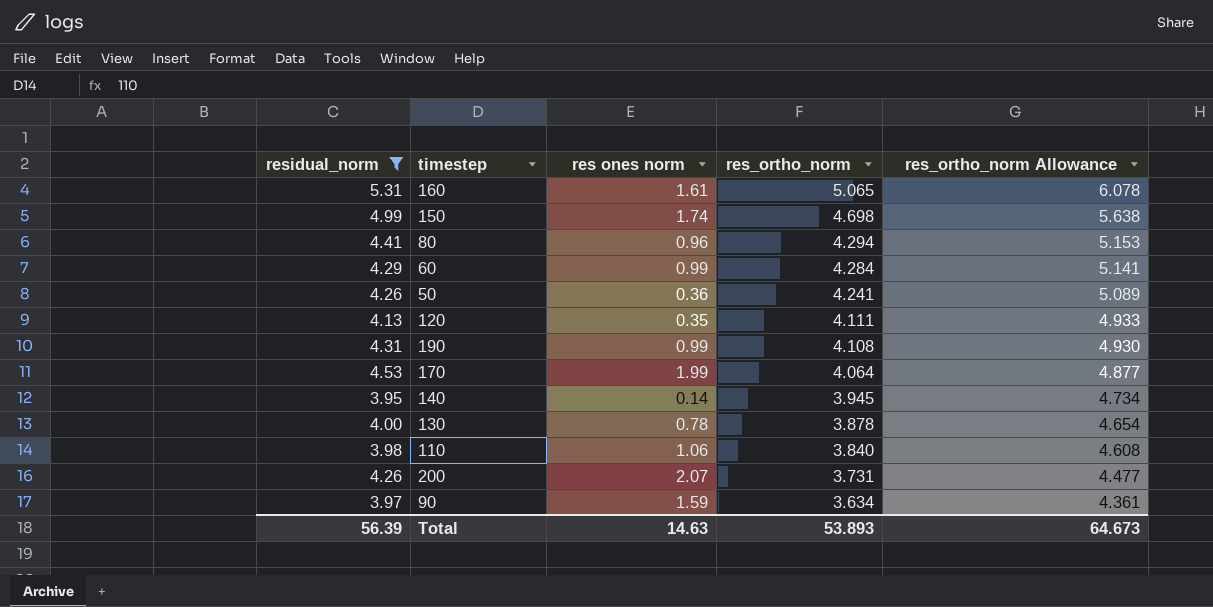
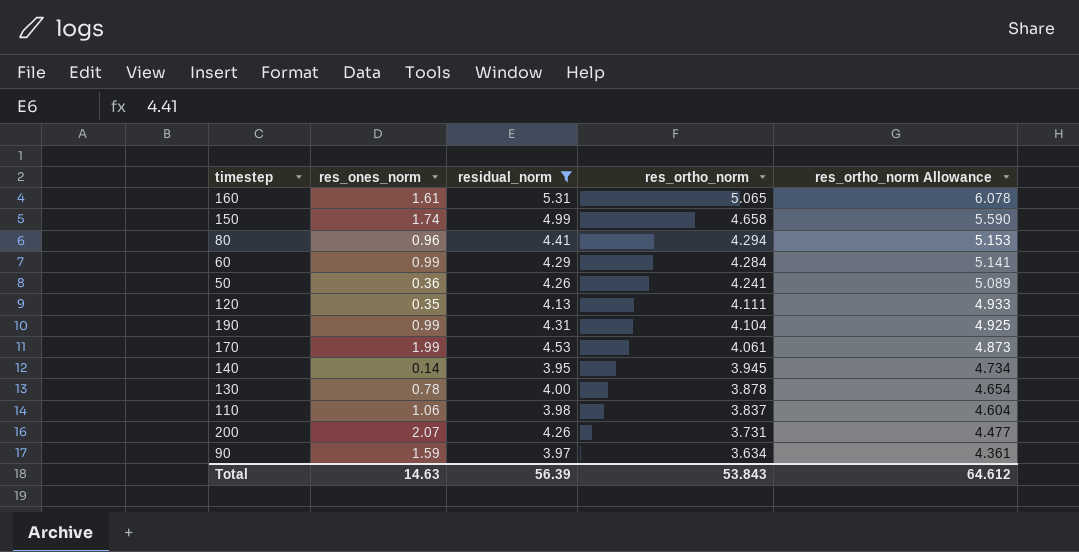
column name: res ones norm -> res_ones_norm
column residual_norm | position: 1 -> 3
150 | res_ortho_norm: 4.698 -> 4.658
150 | res_ortho_norm Allowance: 5.638 -> 5.590
190 | res_ortho_norm: 4.108 -> 4.104
190 | res_ortho_norm Allowance: 4.930 -> 4.925
170 | res_ortho_norm: 4.064 -> 4.061
170 | res_ortho_norm Allowance: 4.877 -> 4.873
110 | res_ortho_norm: 3.840 -> 3.837
110 | res_ortho_norm Allowance: 4.608 -> 4.604
Total | res_ortho_norm: 53.893 -> 53.843
Total | res_ortho_norm Allowance: 64.673 -> 64.612

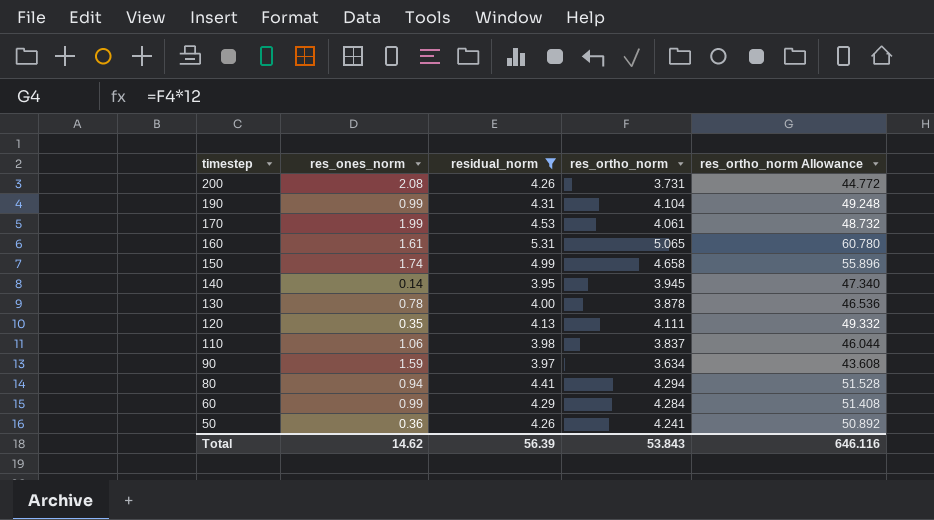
row order: res_ortho_norm descending -> timestep descending
column res_ortho_norm Allowance | formula: [res_ortho_norm] * 1.2 -> [res_ortho_norm] * 12
200 | res_ones_norm: 2.07 -> 2.08
80 | res_ones_norm: 0.96 -> 0.94
Total | res_ones_norm: 14.63 -> 14.62
Total | res_ortho_norm Allowance: 64.612 -> 646.116

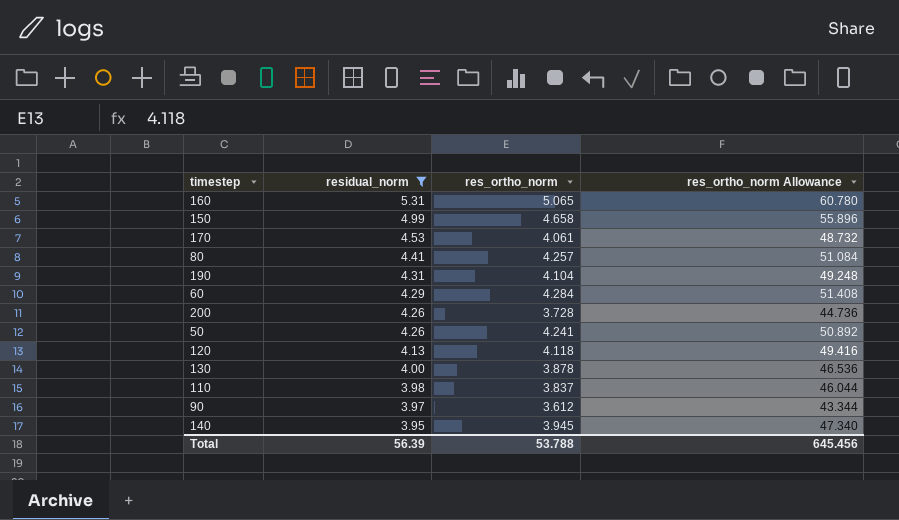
row order: timestep descending -> residual_norm descending
column res_ones_norm | position: 2 -> none
80 | res_ortho_norm: 4.294 -> 4.257
80 | res_ortho_norm Allowance: 51.528 -> 51.084
200 | res_ortho_norm: 3.731 -> 3.728
200 | res_ortho_norm Allowance: 44.772 -> 44.736
120 | res_ortho_norm: 4.111 -> 4.118
120 | res_ortho_norm Allowance: 49.332 -> 49.416
90 | res_ortho_norm: 3.634 -> 3.612
90 | res_ortho_norm Allowance: 43.608 -> 43.344
Total | res_ortho_norm: 53.843 -> 53.788
Total | res_ortho_norm Allowance: 646.116 -> 645.456

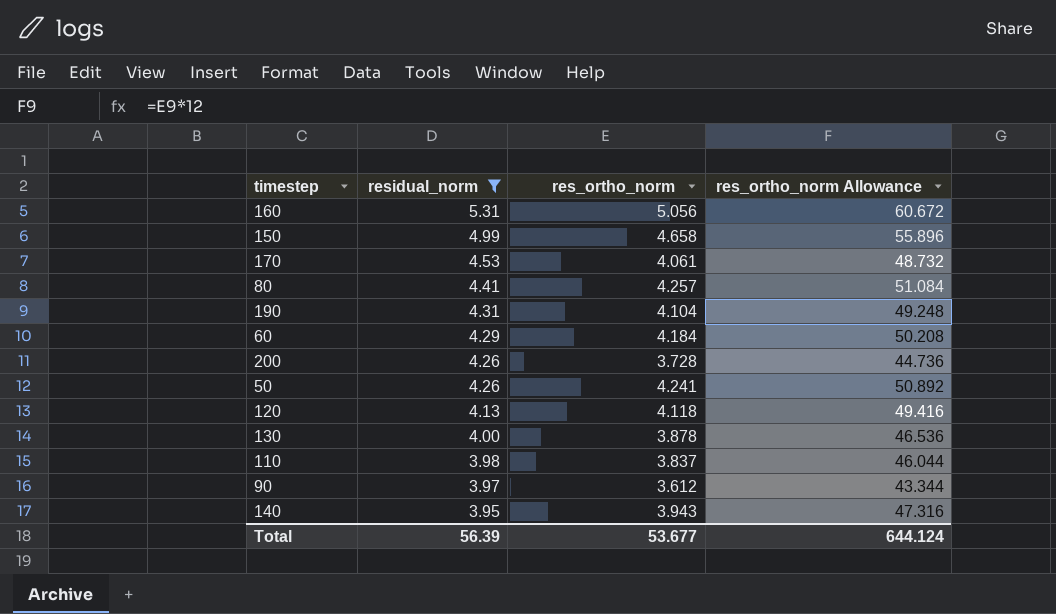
160 | res_ortho_norm: 5.065 -> 5.056
160 | res_ortho_norm Allowance: 60.780 -> 60.672
60 | res_ortho_norm: 4.284 -> 4.184
60 | res_ortho_norm Allowance: 51.408 -> 50.208
140 | res_ortho_norm: 3.945 -> 3.943
140 | res_ortho_norm Allowance: 47.340 -> 47.316
Total | res_ortho_norm: 53.788 -> 53.677
Total | res_ortho_norm Allowance: 645.456 -> 644.124

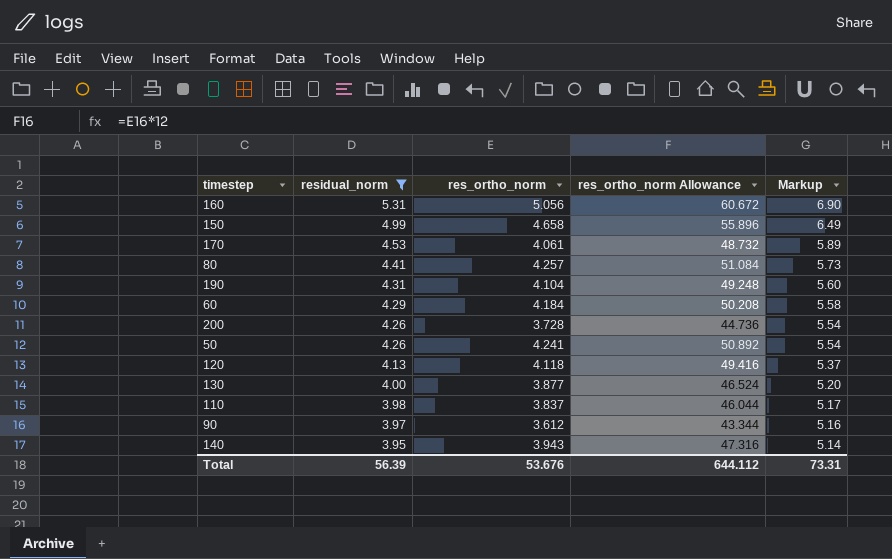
column Markup | formula: none -> [residual_norm] * 1.3
130 | res_ortho_norm: 3.878 -> 3.877
130 | res_ortho_norm Allowance: 46.536 -> 46.524
Total | res_ortho_norm: 53.677 -> 53.676
Total | res_ortho_norm Allowance: 644.124 -> 644.112

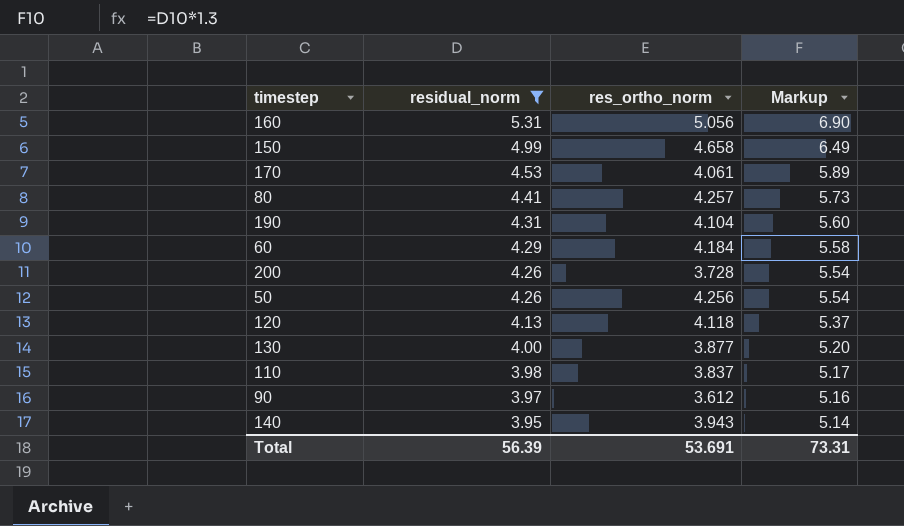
column res_ortho_norm Allowance | formula: [res_ortho_norm] * 12 -> none
50 | res_ortho_norm: 4.241 -> 4.256
Total | res_ortho_norm: 53.676 -> 53.691

